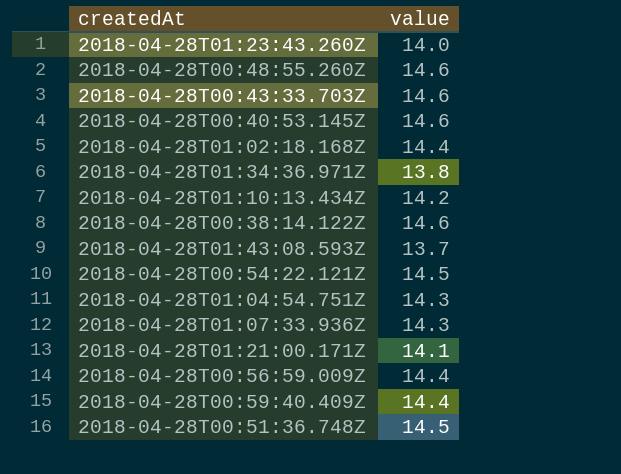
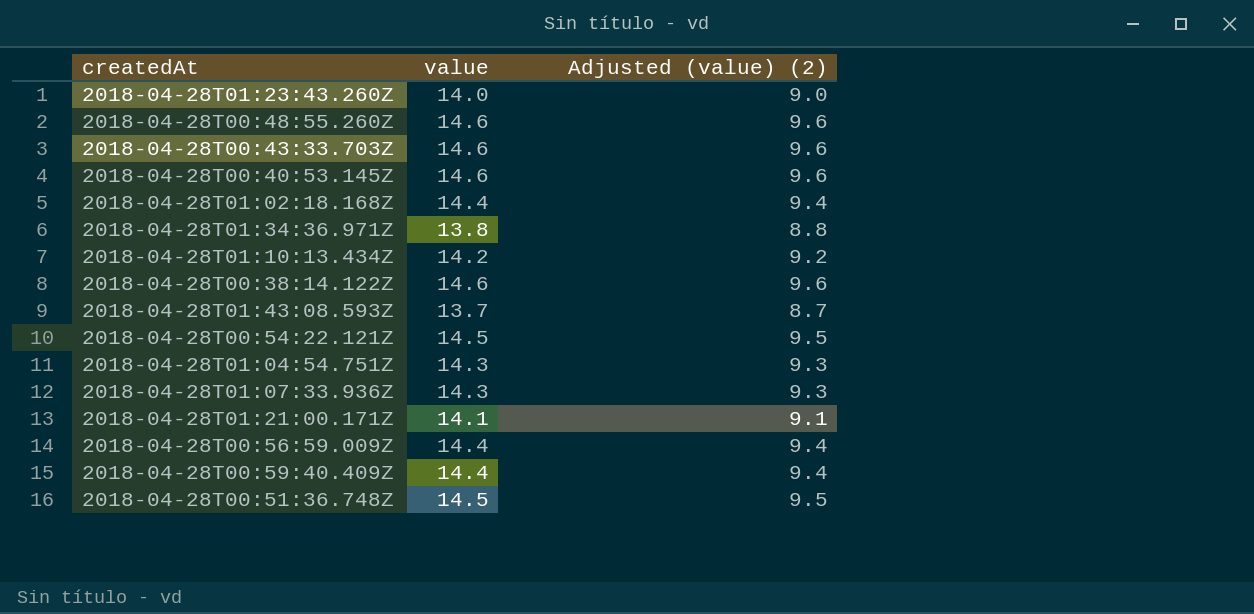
column Adjusted (value) (2) | formula: none -> [value] - 5

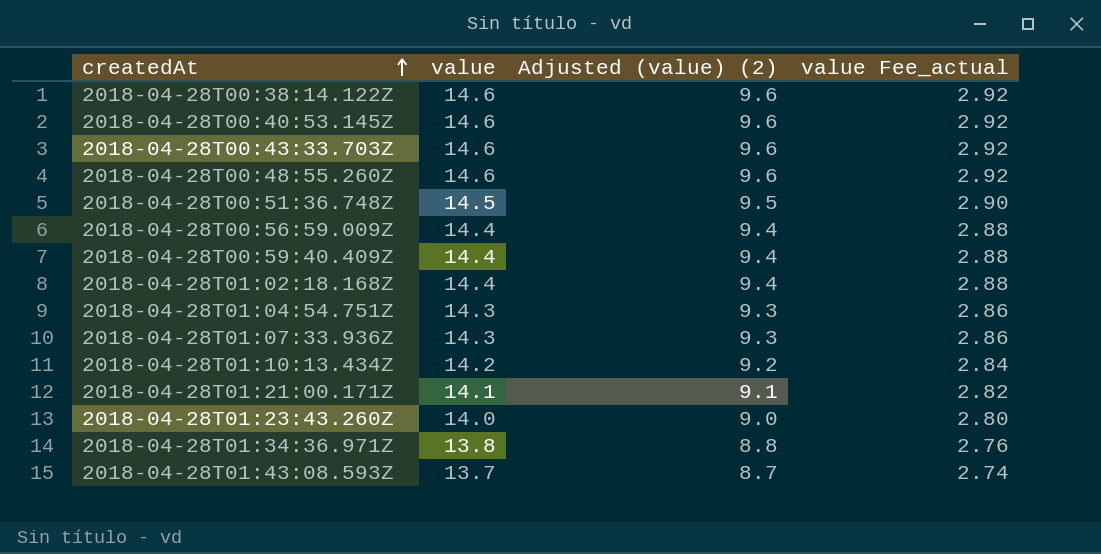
row order: none -> createdAt ascending
column value Fee_actual | formula: none -> [value] * 0.2
row 2018-04-28T00:54:22.121Z: 14.5 | 9.5 -> none

